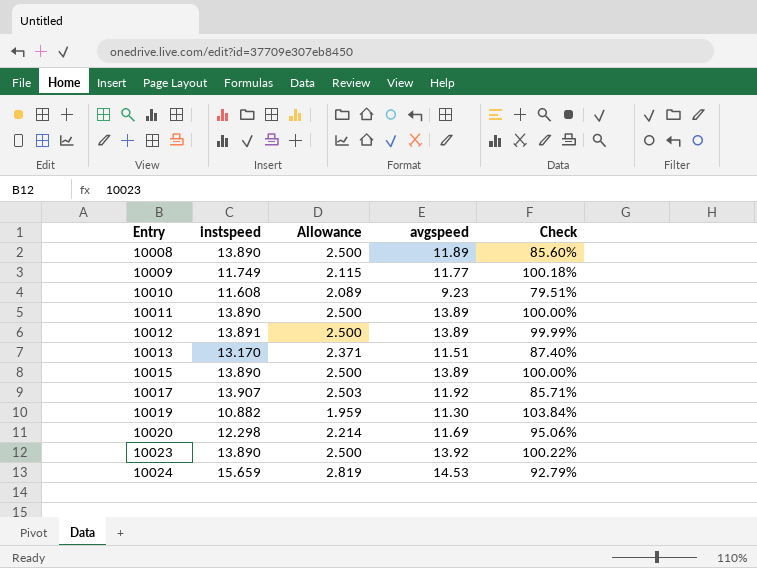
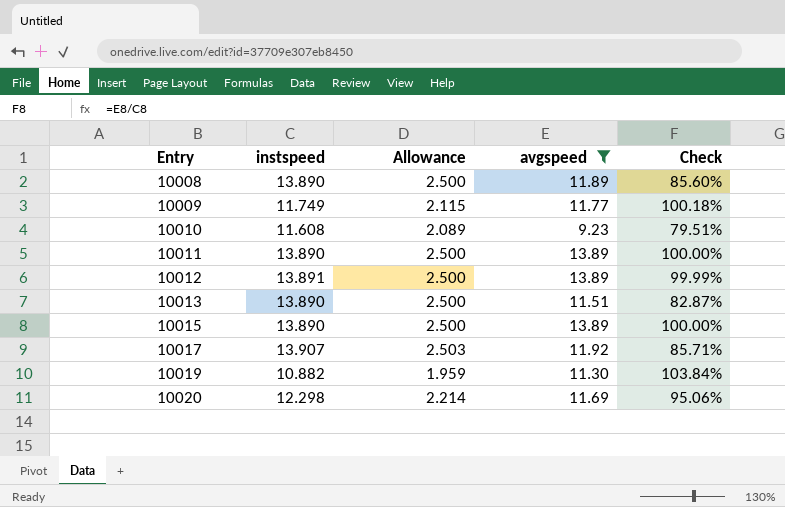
filter: none -> avgspeed <= 13.89
10013 | instspeed: 13.170 -> 13.890
10013 | Allowance: 2.371 -> 2.500
10013 | Check: 87.40% -> 82.87%

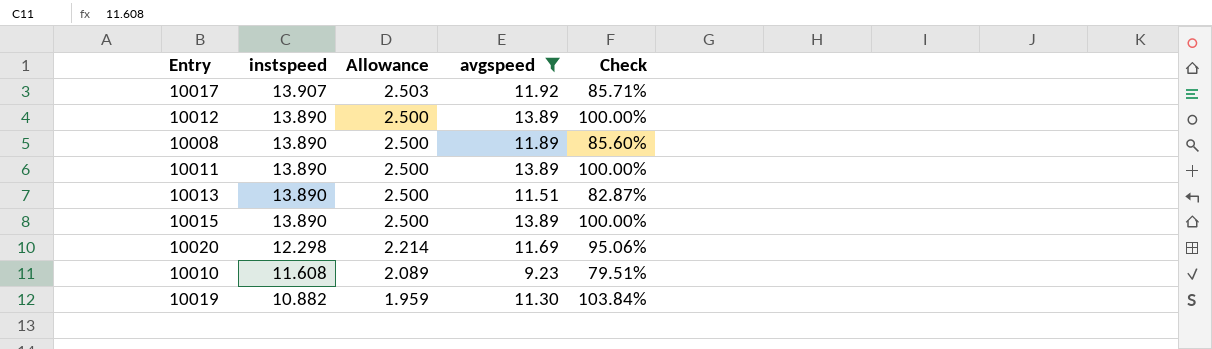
row order: Entry ascending -> instspeed descending
row 10009: 11.749 | 2.115 | 11.77 | 100.18% -> none
10012 | instspeed: 13.891 -> 13.890
10012 | Check: 99.99% -> 100.00%

